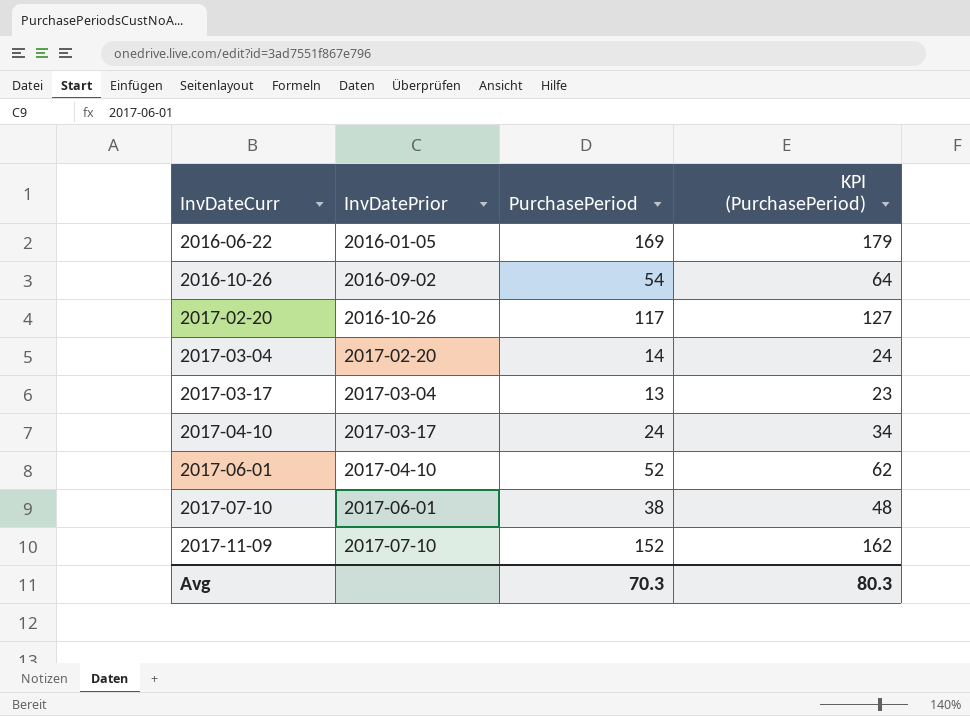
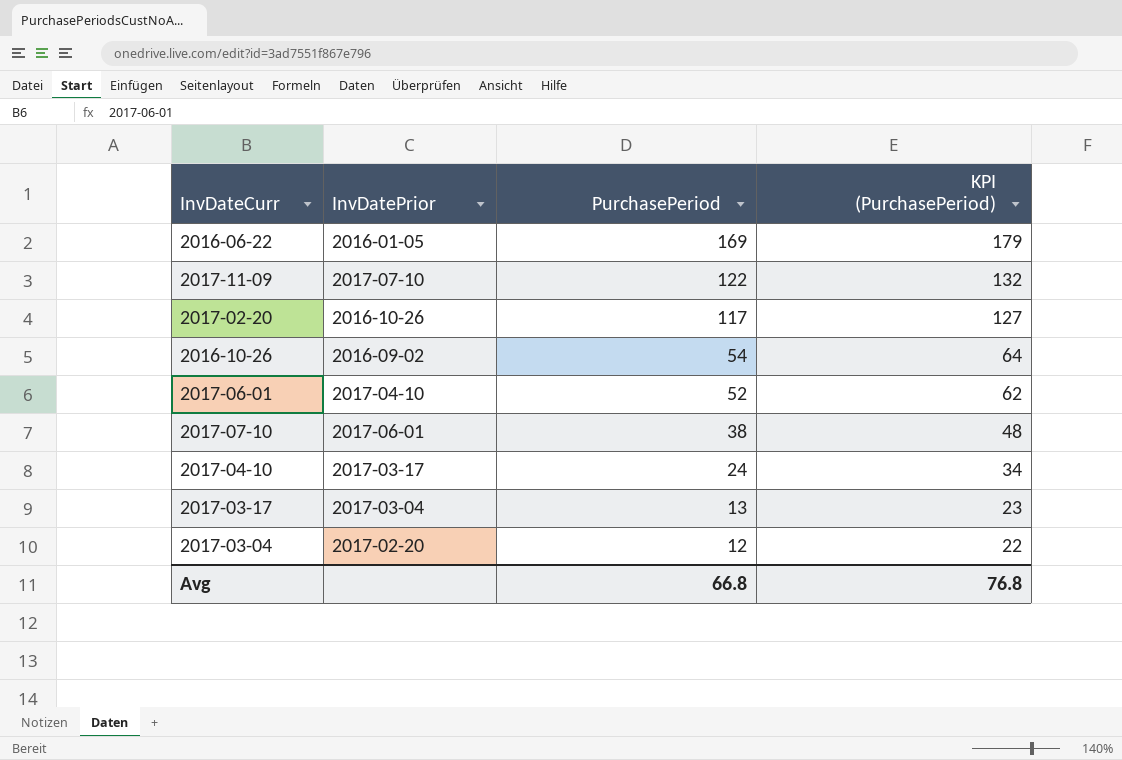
row order: InvDateCurr ascending -> PurchasePeriod descending
2017-11-09 | PurchasePeriod: 152 -> 122
2017-11-09 | KPI (PurchasePeriod): 162 -> 132
2017-03-04 | PurchasePeriod: 14 -> 12
2017-03-04 | KPI (PurchasePeriod): 24 -> 22
Avg | PurchasePeriod: 70.3 -> 66.8
Avg | KPI (PurchasePeriod): 80.3 -> 76.8

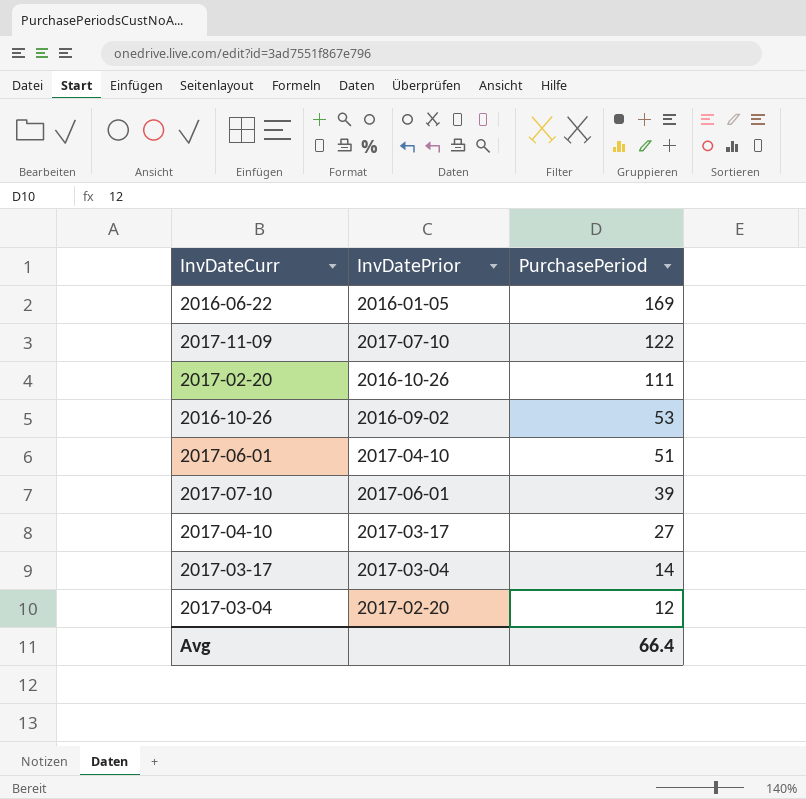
column KPI (PurchasePeriod) | formula: [PurchasePeriod] + 10 -> none
2017-02-20 | PurchasePeriod: 117 -> 111
2016-10-26 | PurchasePeriod: 54 -> 53
2017-06-01 | PurchasePeriod: 52 -> 51
2017-07-10 | PurchasePeriod: 38 -> 39
2017-04-10 | PurchasePeriod: 24 -> 27
2017-03-17 | PurchasePeriod: 13 -> 14
Avg | PurchasePeriod: 66.8 -> 66.4

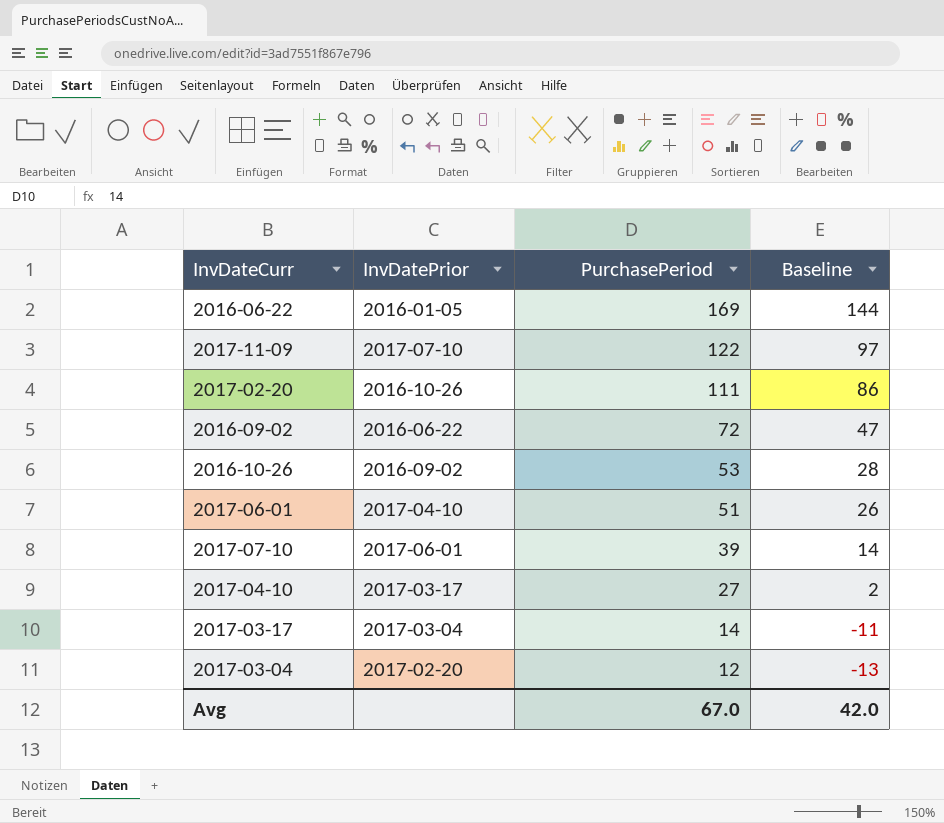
column Baseline | formula: none -> [PurchasePeriod] - 25
row 2016-09-02: none -> 2016-06-22 | 72 | 47
Avg | PurchasePeriod: 66.4 -> 67.0

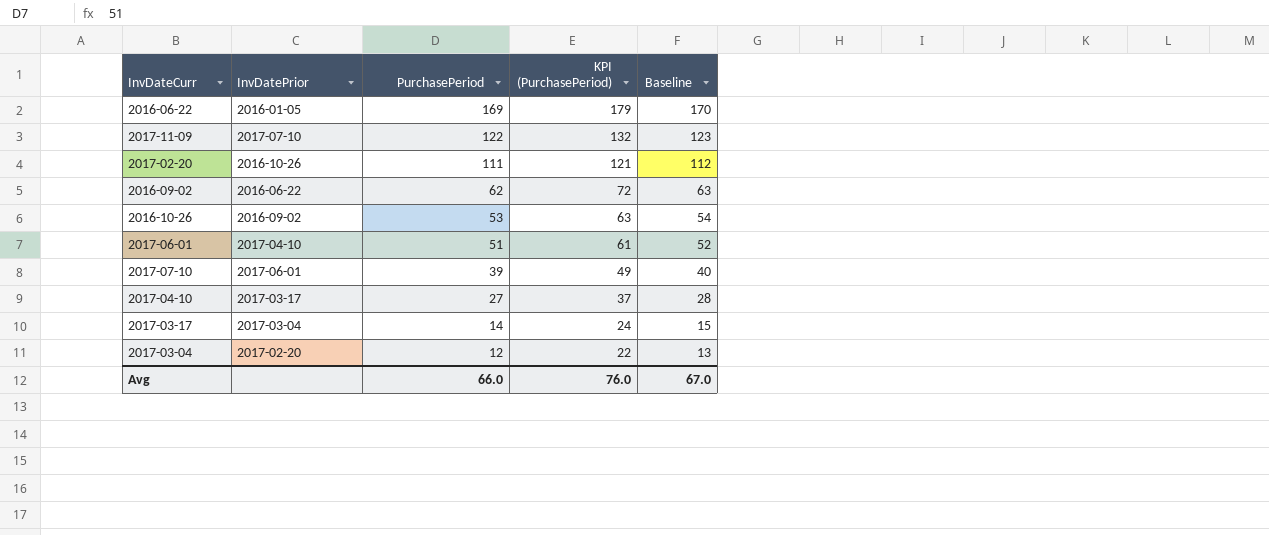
column KPI (PurchasePeriod) | formula: none -> [PurchasePeriod] + 10
column Baseline | formula: [PurchasePeriod] - 25 -> [PurchasePeriod] + 1
2016-09-02 | PurchasePeriod: 72 -> 62
Avg | PurchasePeriod: 67.0 -> 66.0
Avg | Baseline: 42.0 -> 67.0

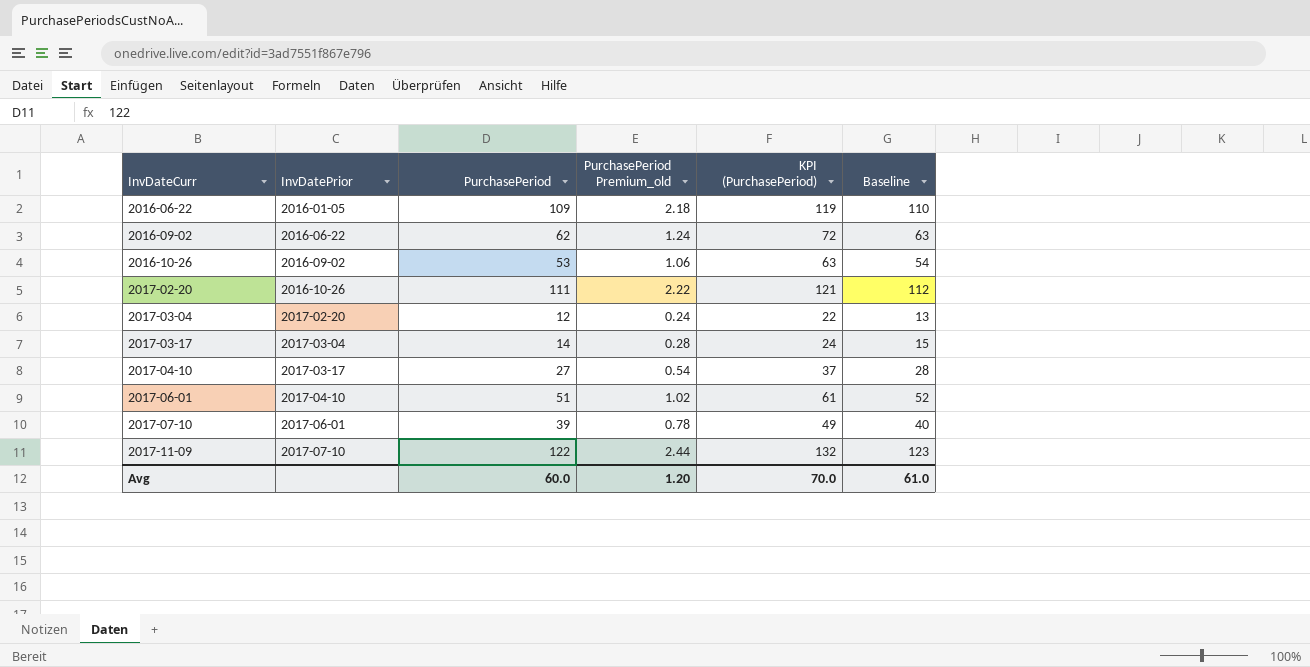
row order: PurchasePeriod descending -> InvDateCurr ascending
column PurchasePeriod Premium_old | formula: none -> [PurchasePeriod] * 0.02
2016-06-22 | PurchasePeriod: 169 -> 109
2016-06-22 | KPI (PurchasePeriod): 179 -> 119
2016-06-22 | Baseline: 170 -> 110
Avg | PurchasePeriod: 66.0 -> 60.0
Avg | KPI (PurchasePeriod): 76.0 -> 70.0
Avg | Baseline: 67.0 -> 61.0

